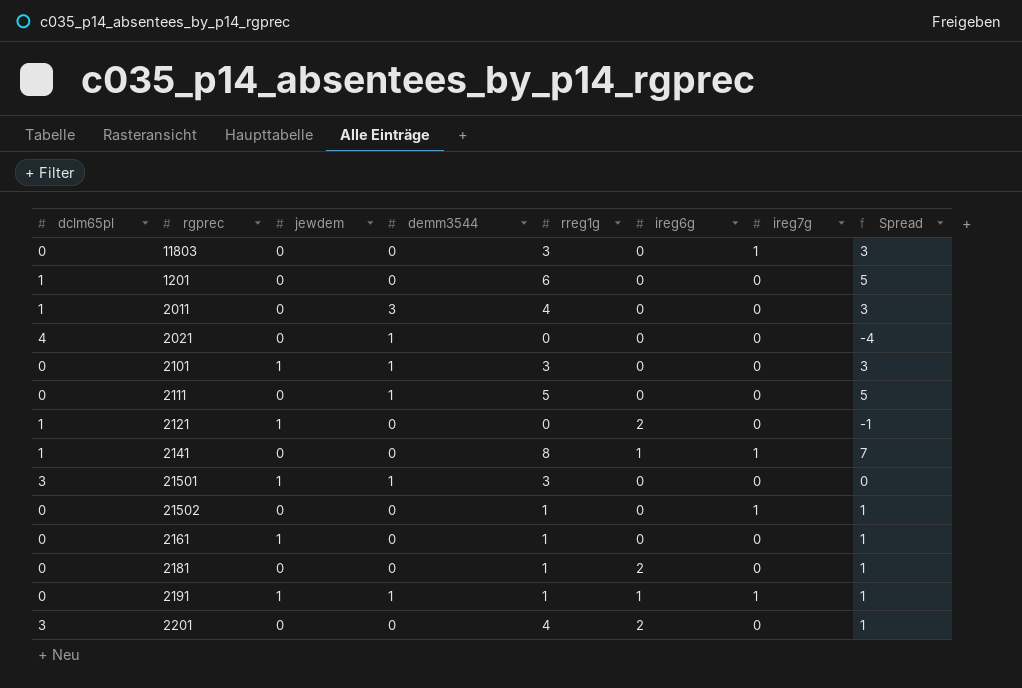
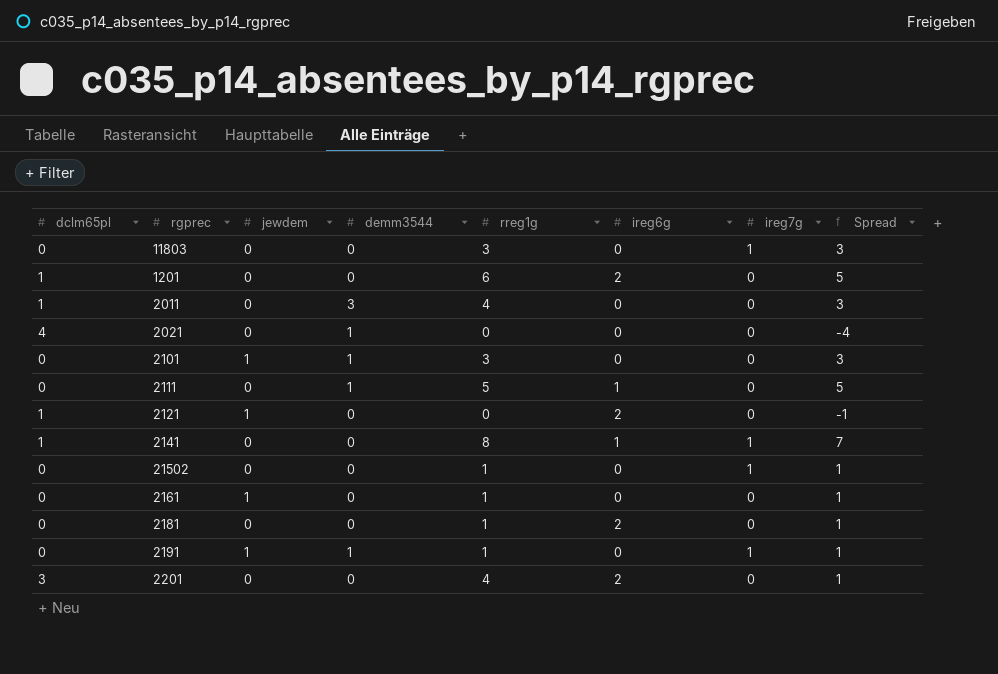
row 21501: 3 | 1 | 1 | 3 | 0 | 0 | 0 -> none
1201 | ireg6g: 0 -> 2
2111 | ireg6g: 0 -> 1
2191 | ireg6g: 1 -> 0

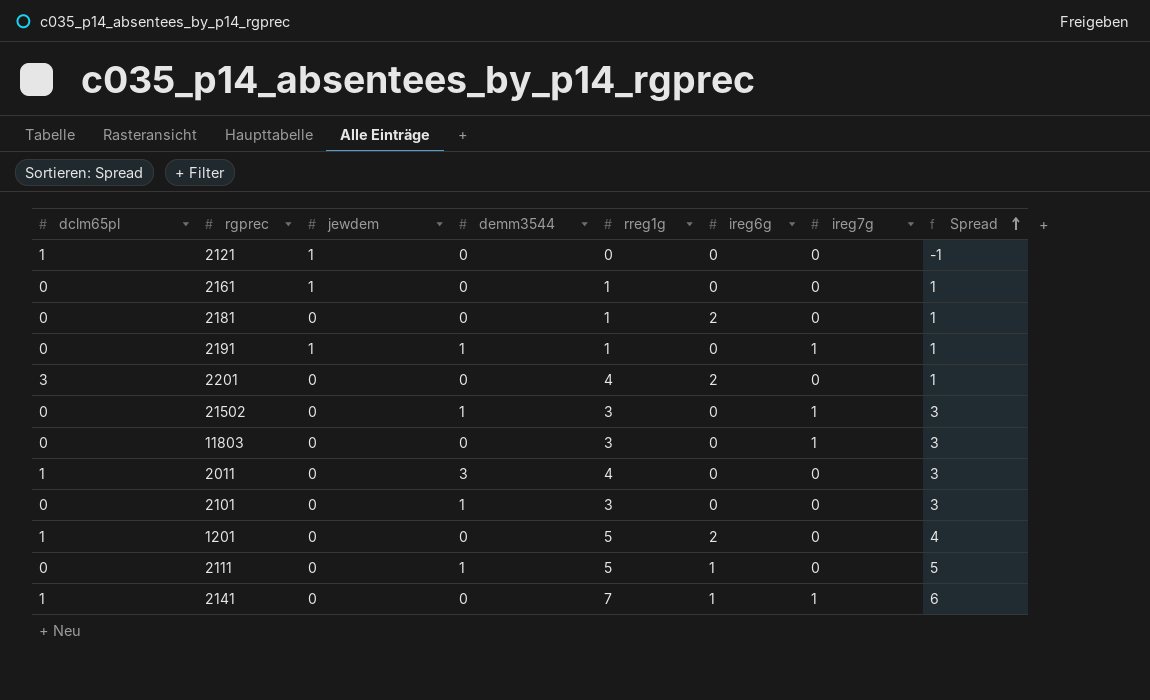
row order: none -> Spread ascending
row 2021: 4 | 0 | 1 | 0 | 0 | 0 | -4 -> none
2121 | ireg6g: 2 -> 0
21502 | demm3544: 0 -> 1
21502 | rreg1g: 1 -> 3
21502 | Spread: 1 -> 3
2101 | jewdem: 1 -> 0
1201 | rreg1g: 6 -> 5
1201 | Spread: 5 -> 4
2141 | rreg1g: 8 -> 7
2141 | Spread: 7 -> 6

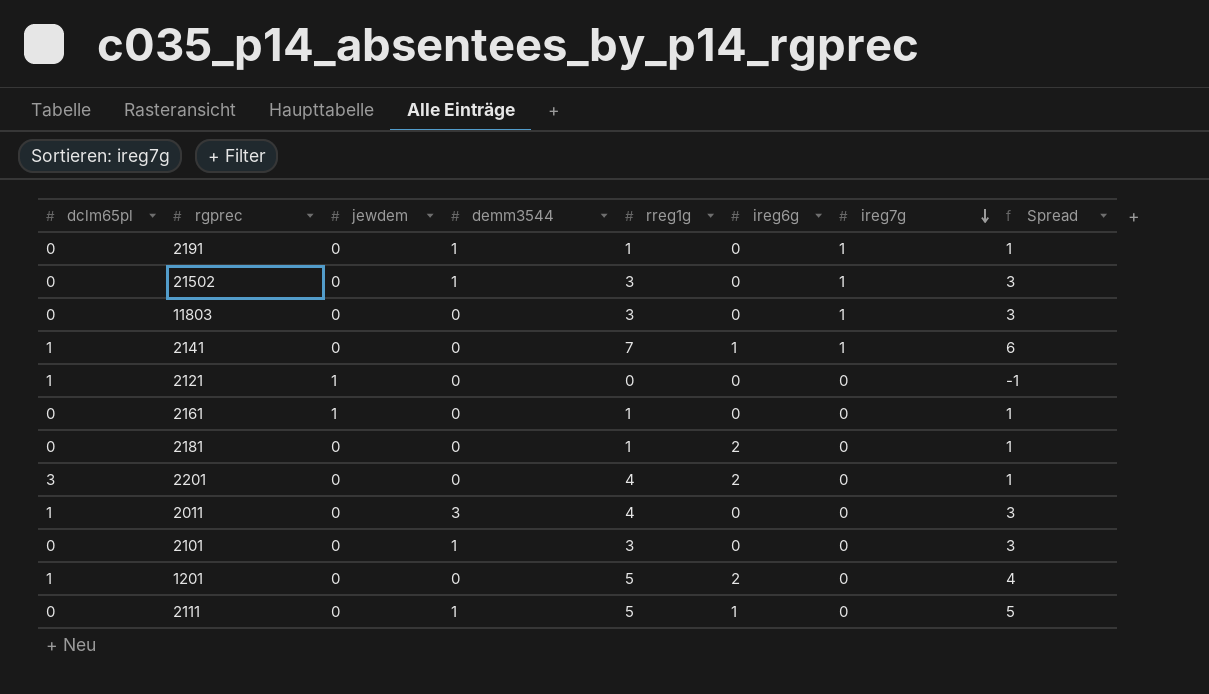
row order: Spread ascending -> ireg7g descending
2191 | jewdem: 1 -> 0

